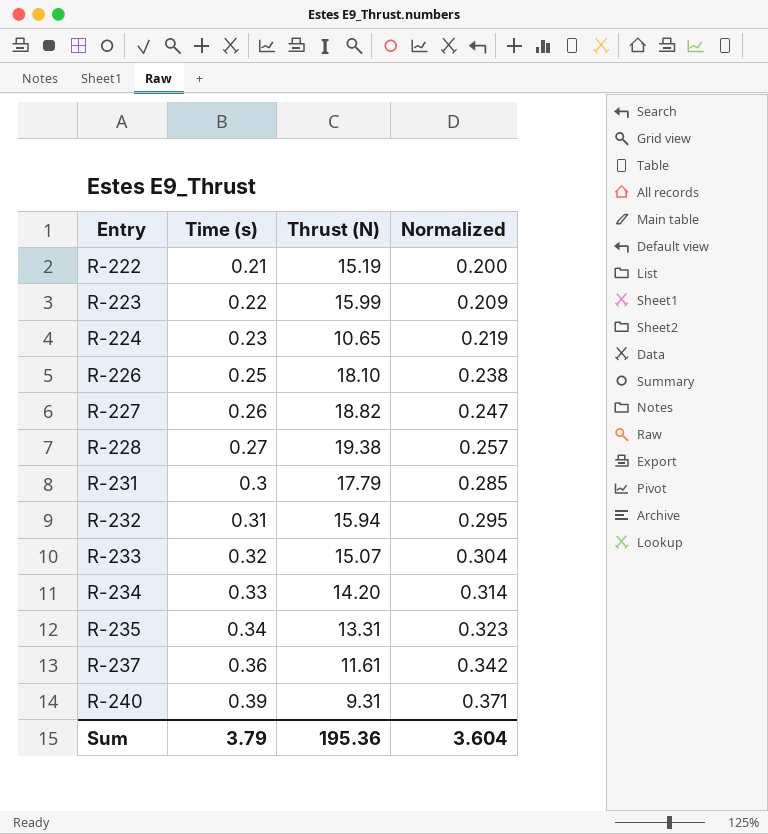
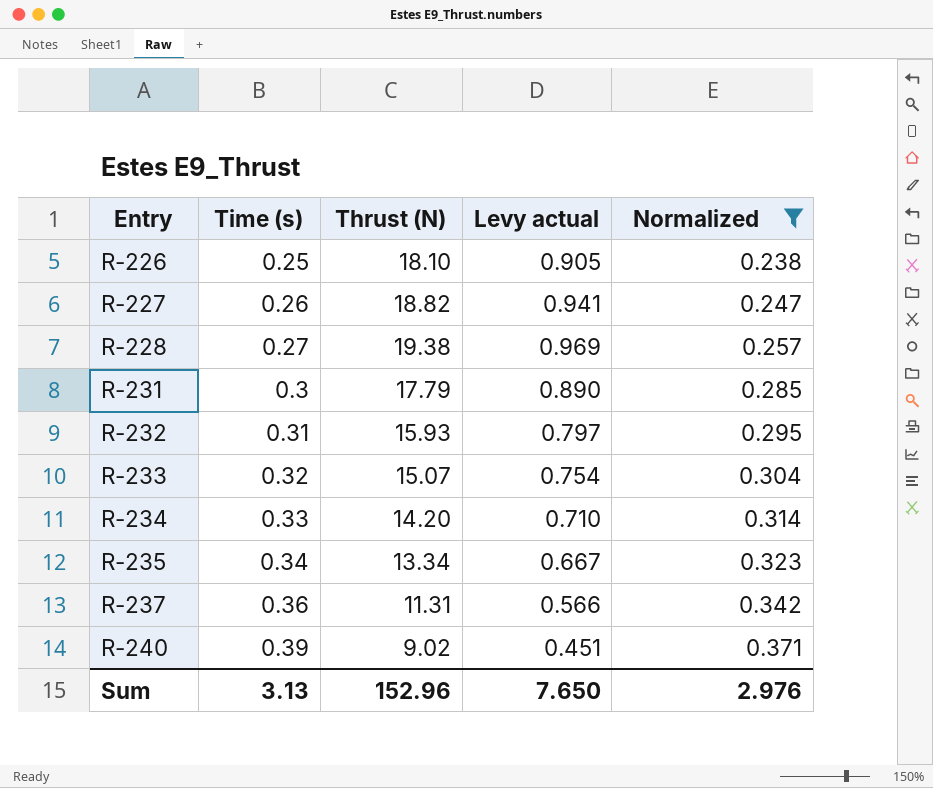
filter: none -> Normalized >= 0.238
column Levy actual | formula: none -> [Thrust (N)] * 0.05
R-232 | Thrust (N): 15.94 -> 15.93
R-235 | Thrust (N): 13.31 -> 13.34
R-237 | Thrust (N): 11.61 -> 11.31
R-240 | Thrust (N): 9.31 -> 9.02
Sum | Time (s): 3.79 -> 3.13
Sum | Thrust (N): 195.36 -> 152.96
Sum | Normalized: 3.604 -> 2.976

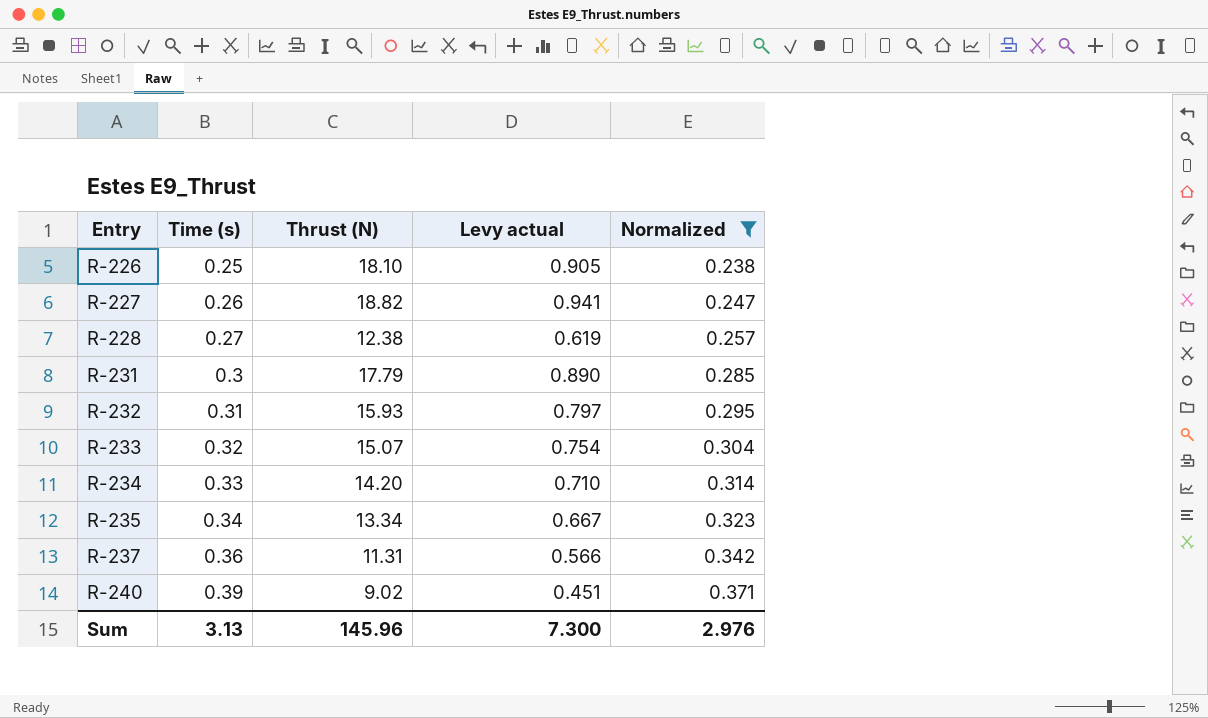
R-228 | Thrust (N): 19.38 -> 12.38
R-228 | Levy actual: 0.969 -> 0.619
Sum | Thrust (N): 152.96 -> 145.96
Sum | Levy actual: 7.650 -> 7.300

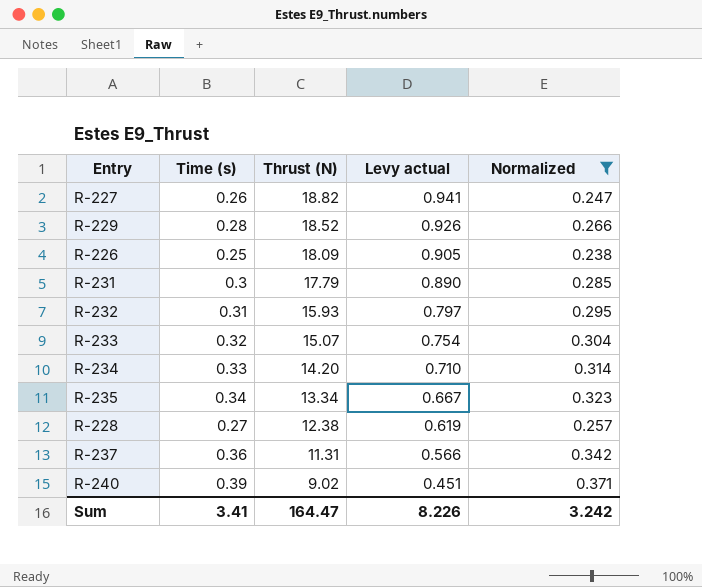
row order: Entry ascending -> Thrust (N) descending
row R-229: none -> 0.28 | 18.52 | 0.926 | 0.266
R-226 | Thrust (N): 18.10 -> 18.09
Sum | Time (s): 3.13 -> 3.41
Sum | Thrust (N): 145.96 -> 164.47
Sum | Levy actual: 7.300 -> 8.226
Sum | Normalized: 2.976 -> 3.242

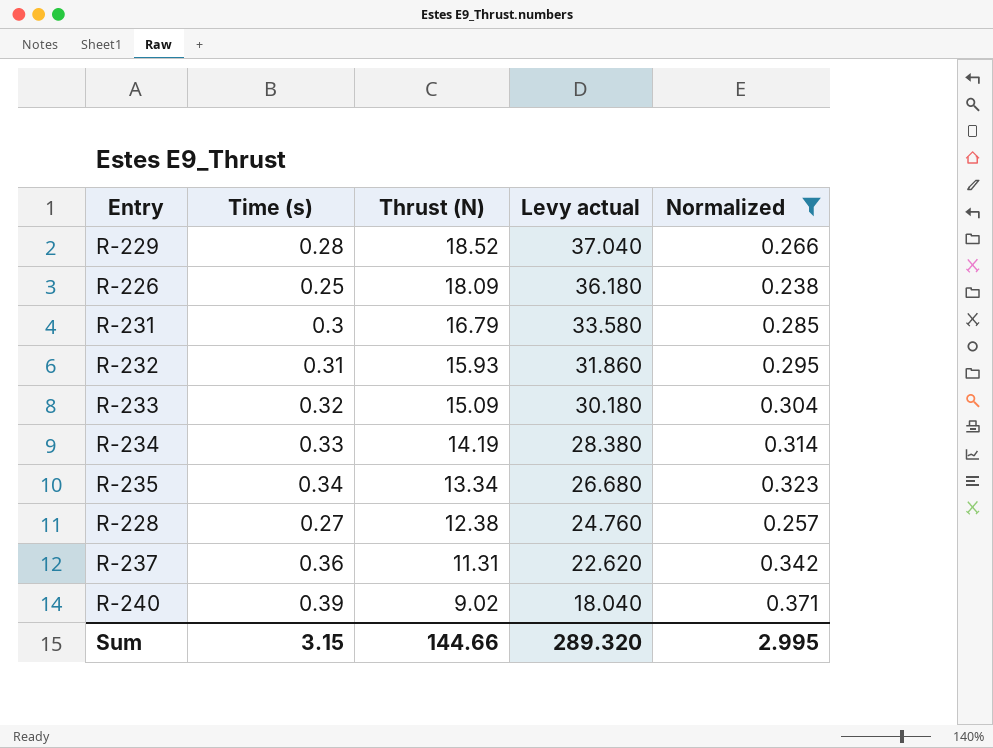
column Levy actual | formula: [Thrust (N)] * 0.05 -> [Thrust (N)] * 2
row R-227: 0.26 | 18.82 | 0.941 | 0.247 -> none
R-231 | Thrust (N): 17.79 -> 16.79
R-233 | Thrust (N): 15.07 -> 15.09
R-234 | Thrust (N): 14.20 -> 14.19
Sum | Time (s): 3.41 -> 3.15
Sum | Thrust (N): 164.47 -> 144.66
Sum | Levy actual: 8.226 -> 289.320
Sum | Normalized: 3.242 -> 2.995

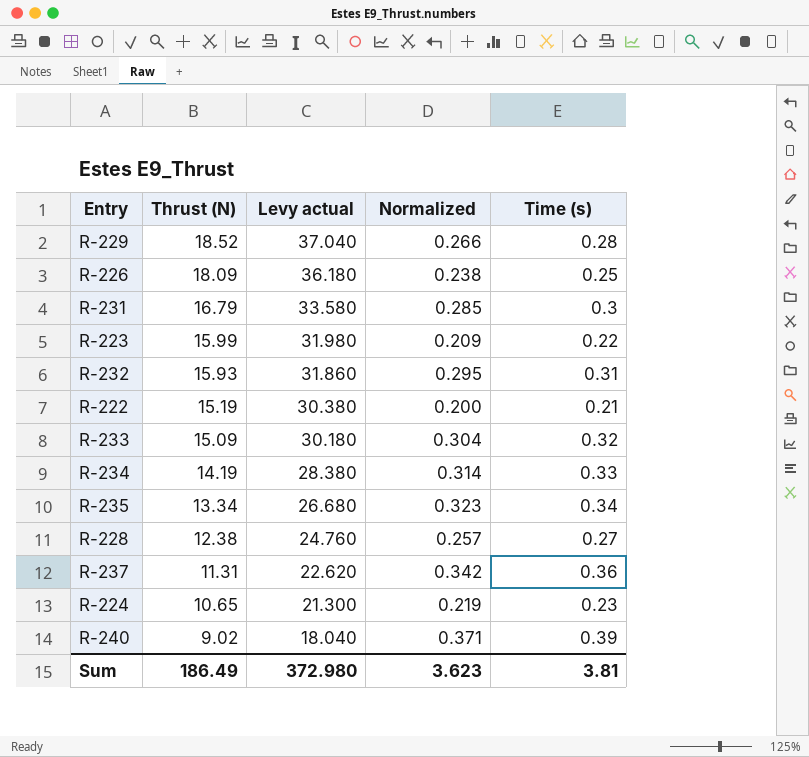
filter: Normalized >= 0.238 -> none
column Time (s) | position: 2 -> 5
Sum | Thrust (N): 144.66 -> 186.49
Sum | Levy actual: 289.320 -> 372.980
Sum | Normalized: 2.995 -> 3.623
Sum | Time (s): 3.15 -> 3.81

